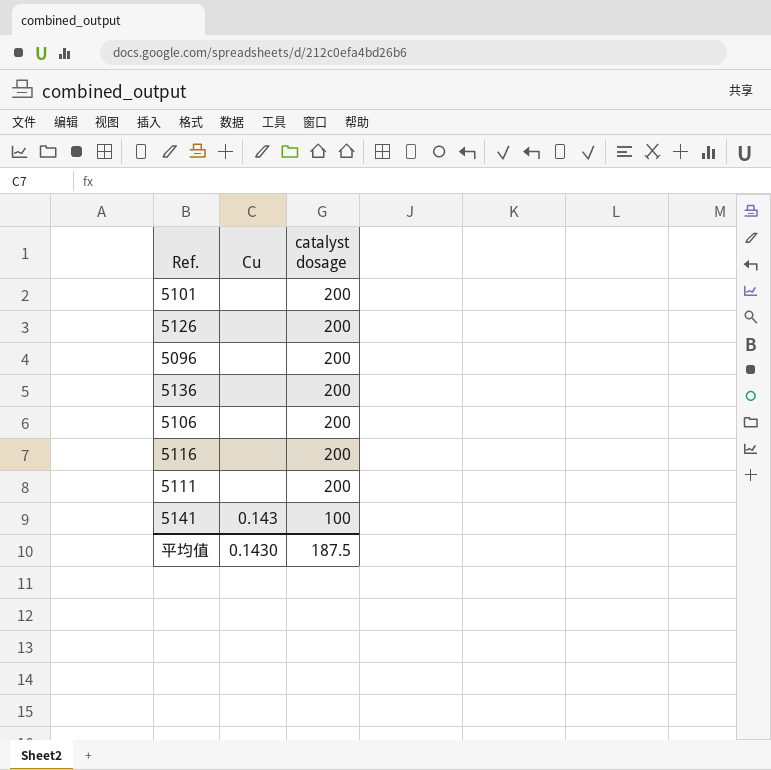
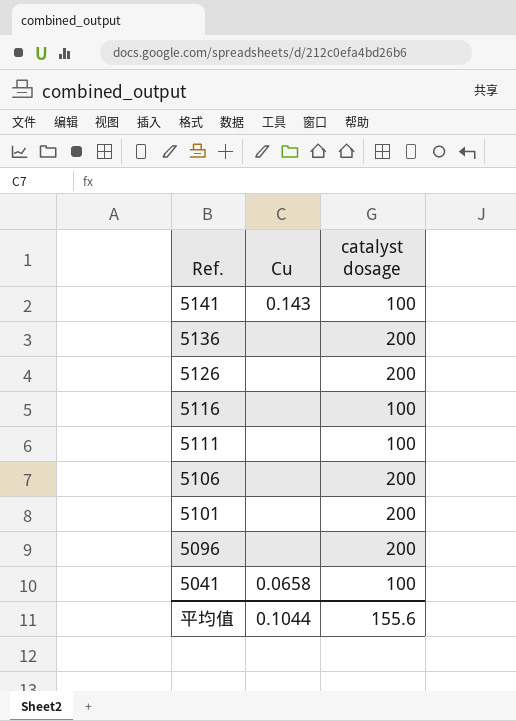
row order: catalyst dosage descending -> Ref. descending
5116 | catalyst dosage: 200 -> 100
5111 | catalyst dosage: 200 -> 100
row 5041: none -> 0.0658 | 100
平均值 | Cu: 0.1430 -> 0.1044
平均值 | catalyst dosage: 187.5 -> 155.6

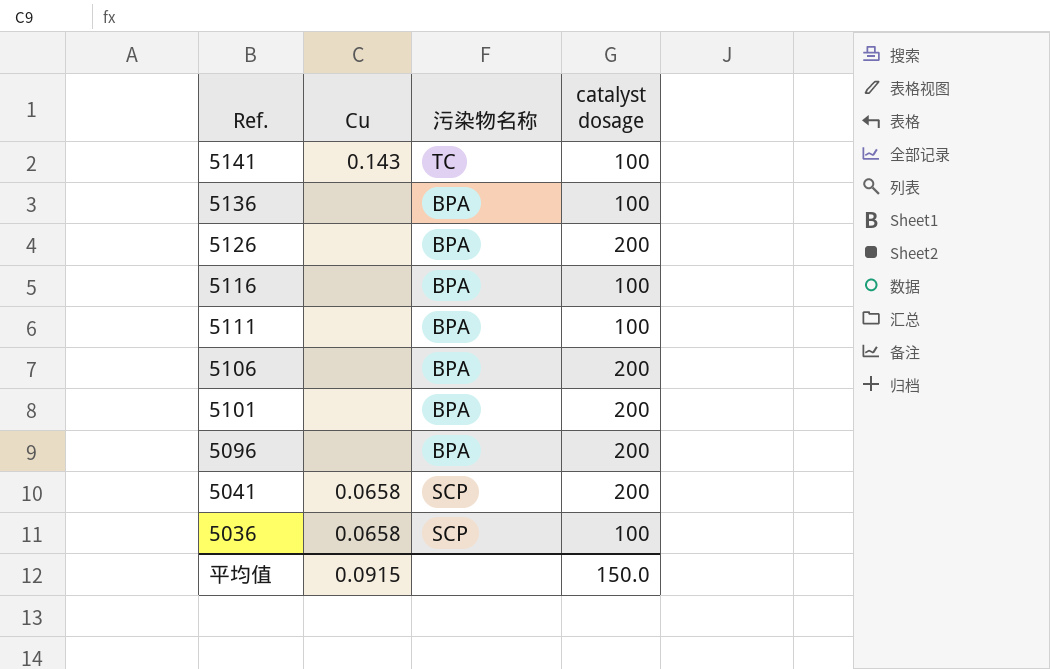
column 污染物名称 | position: none -> 3
5136 | catalyst dosage: 200 -> 100
5041 | catalyst dosage: 100 -> 200
row 5036: none -> 0.0658 | SCP | 100
平均值 | Cu: 0.1044 -> 0.0915
平均值 | catalyst dosage: 155.6 -> 150.0

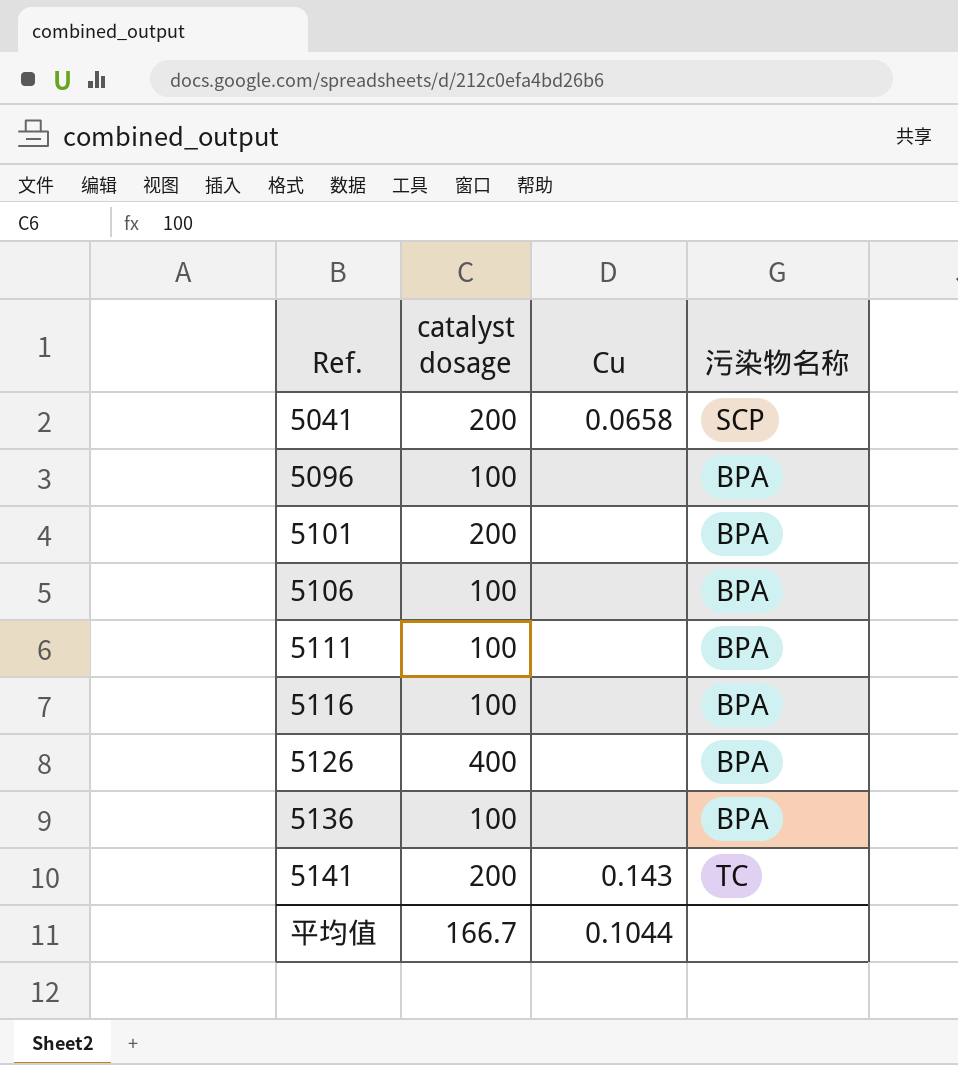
row order: Ref. descending -> Ref. ascending
column catalyst dosage | position: 4 -> 2
row 5036: 0.0658 | SCP | 100 -> none
5096 | catalyst dosage: 200 -> 100
5106 | catalyst dosage: 200 -> 100
5126 | catalyst dosage: 200 -> 400
5141 | catalyst dosage: 100 -> 200
平均值 | catalyst dosage: 150.0 -> 166.7
平均值 | Cu: 0.0915 -> 0.1044

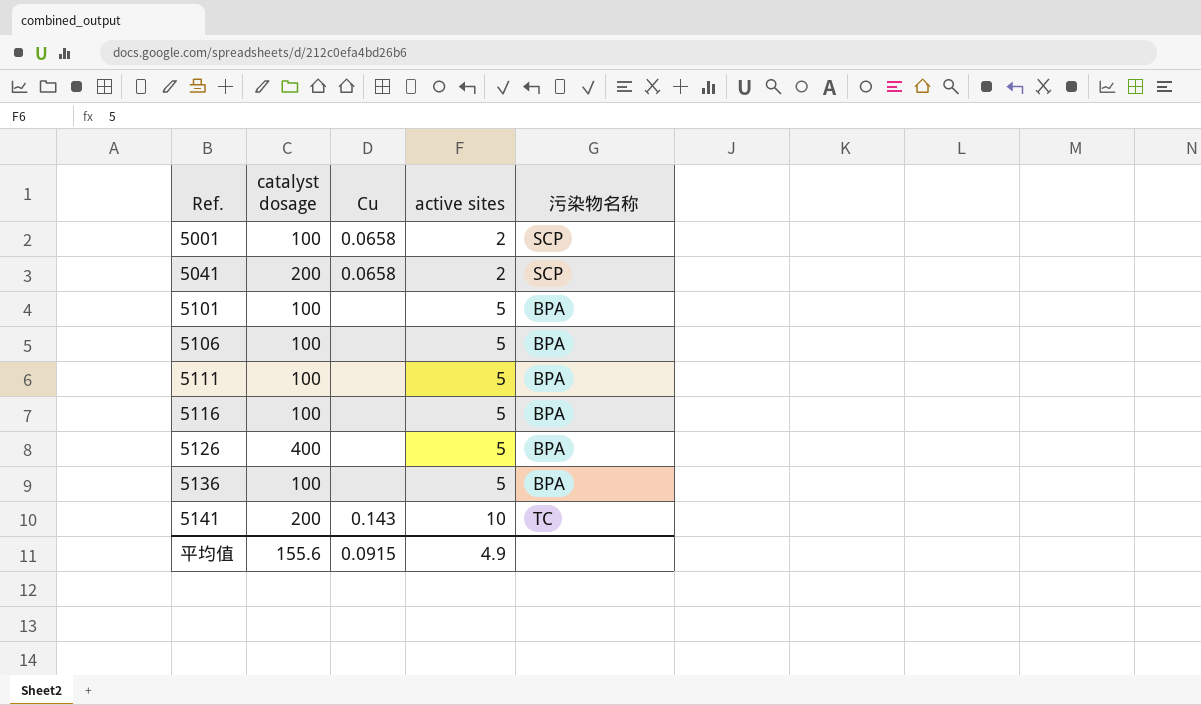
column active sites | position: none -> 4
row 5096: 100 | none | BPA -> none
row 5001: none -> 100 | 0.0658 | 2 | SCP
5101 | catalyst dosage: 200 -> 100
平均值 | catalyst dosage: 166.7 -> 155.6
平均值 | Cu: 0.1044 -> 0.0915

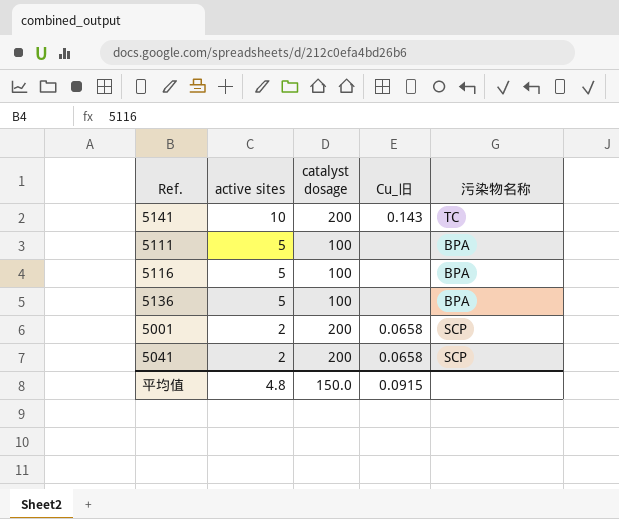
row order: Ref. ascending -> active sites descending
column active sites | position: 4 -> 2
column name: Cu -> Cu_旧
row 5101: 100 | none | 5 | BPA -> none
row 5106: 100 | none | 5 | BPA -> none
row 5126: 400 | none | 5 | BPA -> none
5001 | catalyst dosage: 100 -> 200
平均值 | active sites: 4.9 -> 4.8
平均值 | catalyst dosage: 155.6 -> 150.0

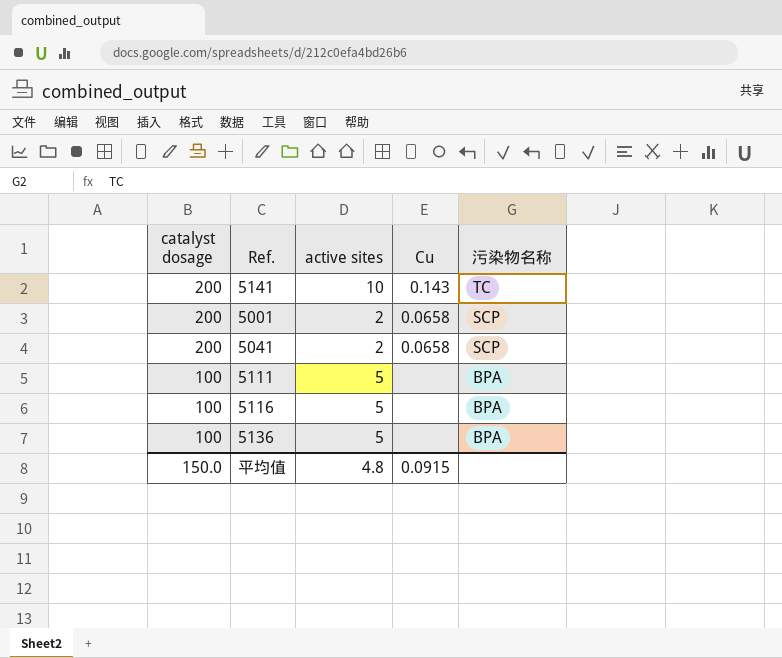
row order: active sites descending -> catalyst dosage descending
column catalyst dosage | position: 3 -> 1
column name: Cu_旧 -> Cu

